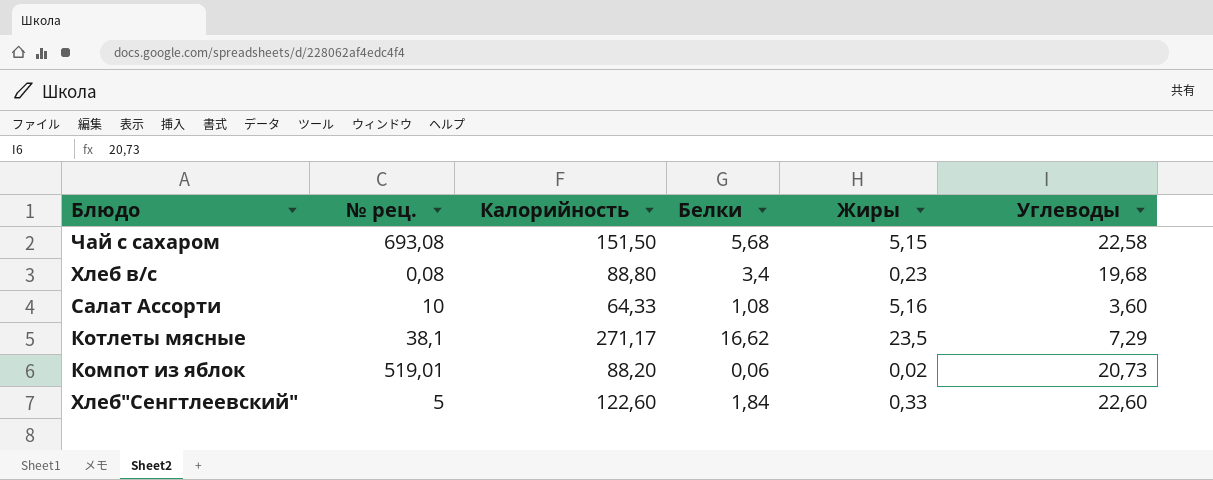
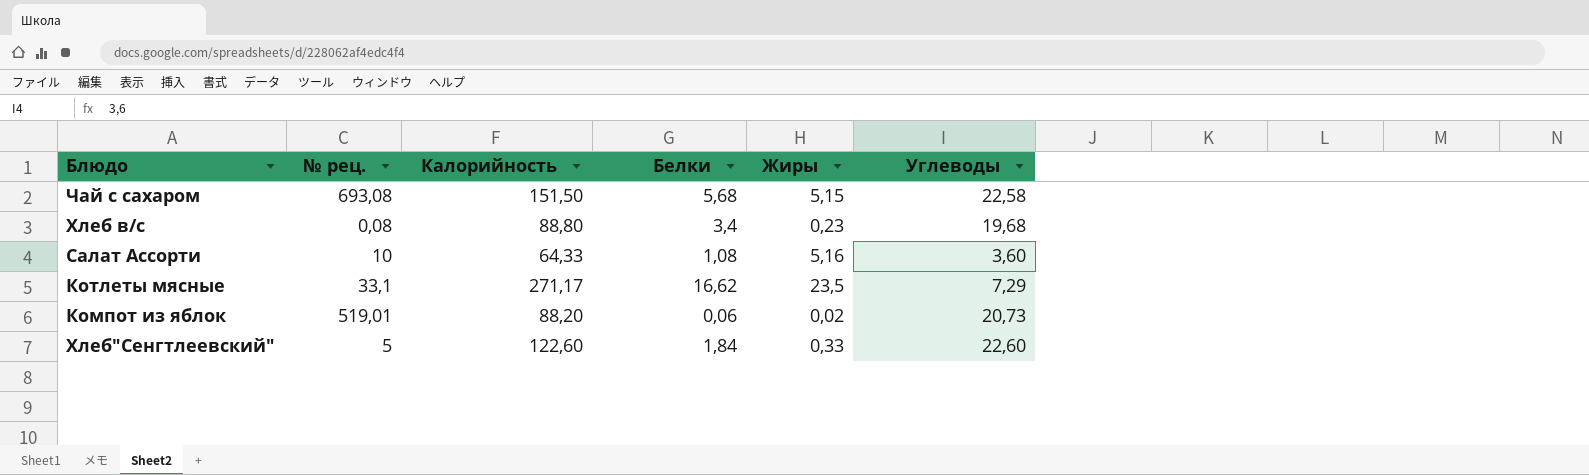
Котлеты мясные | № рец.: 38,1 -> 33,1

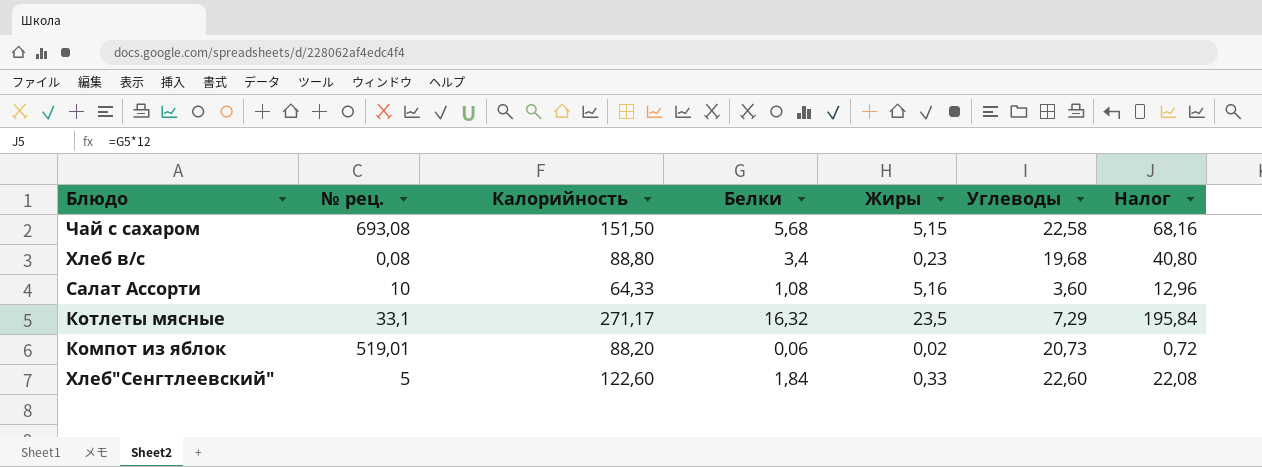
column Налог | formula: none -> [Белки] * 12
Котлеты мясные | Белки: 16,62 -> 16,32

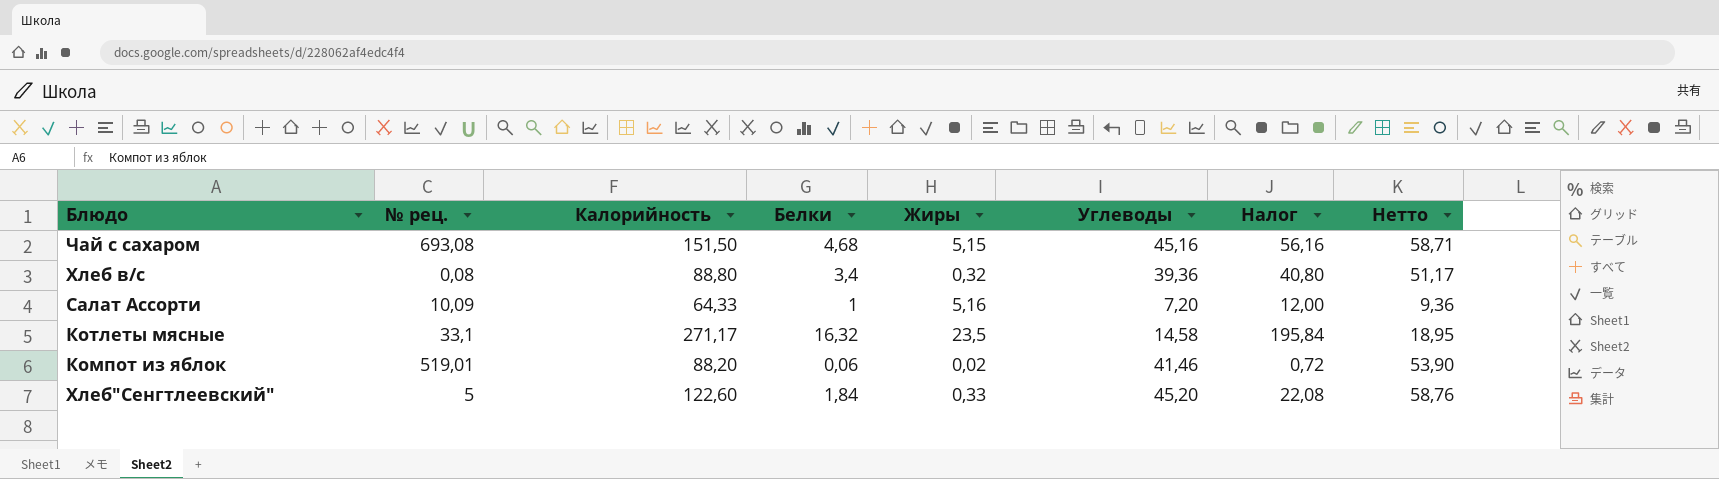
column Нетто | formula: none -> [Углеводы] * 1,3
Чай с сахаром | Белки: 5,68 -> 4,68
Чай с сахаром | Углеводы: 22,58 -> 45,16
Чай с сахаром | Налог: 68,16 -> 56,16
Хлеб в/с | Жиры: 0,23 -> 0,32
Хлеб в/с | Углеводы: 19,68 -> 39,36
Салат Ассорти | № рец.: 10 -> 10,09
Салат Ассорти | Белки: 1,08 -> 1
Салат Ассорти | Углеводы: 3,60 -> 7,20
Салат Ассорти | Налог: 12,96 -> 12,00
Котлеты мясные | Углеводы: 7,29 -> 14,58
Компот из яблок | Углеводы: 20,73 -> 41,46
Хлеб"Сенгтлеевский" | Углеводы: 22,60 -> 45,20

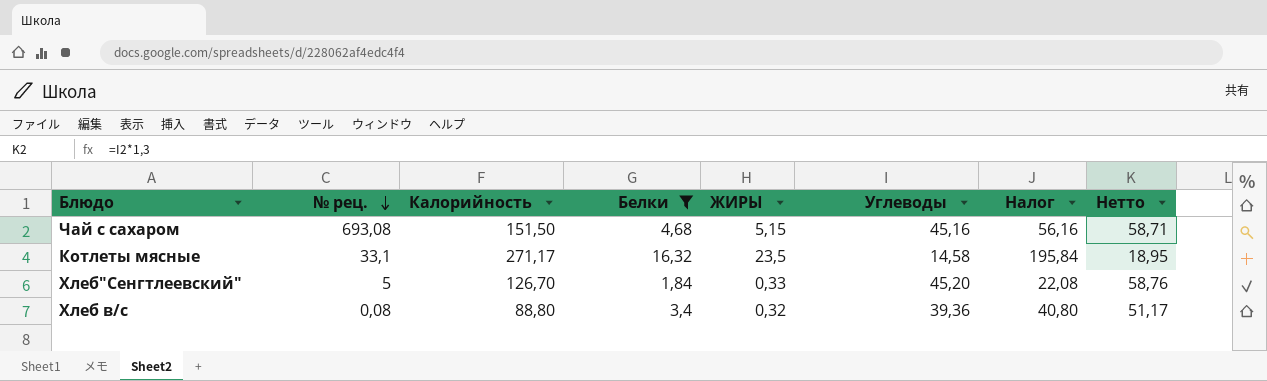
filter: none -> Белки >= 1,84
row order: none -> № рец. descending
column name: Жиры -> ЖИРЫ
Хлеб"Сенгтлеевский" | Калорийность: 122,60 -> 126,70

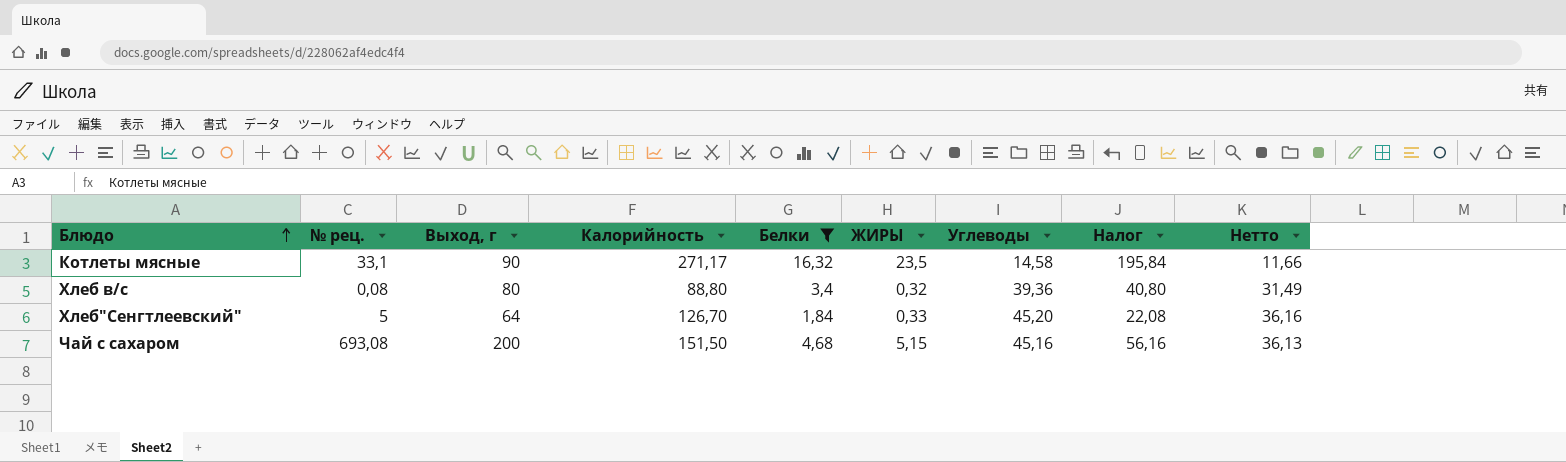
row order: № рец. descending -> Блюдо ascending
column Выход, г | position: none -> 3
column Нетто | formula: [Углеводы] * 1,3 -> [Углеводы] * 0,8

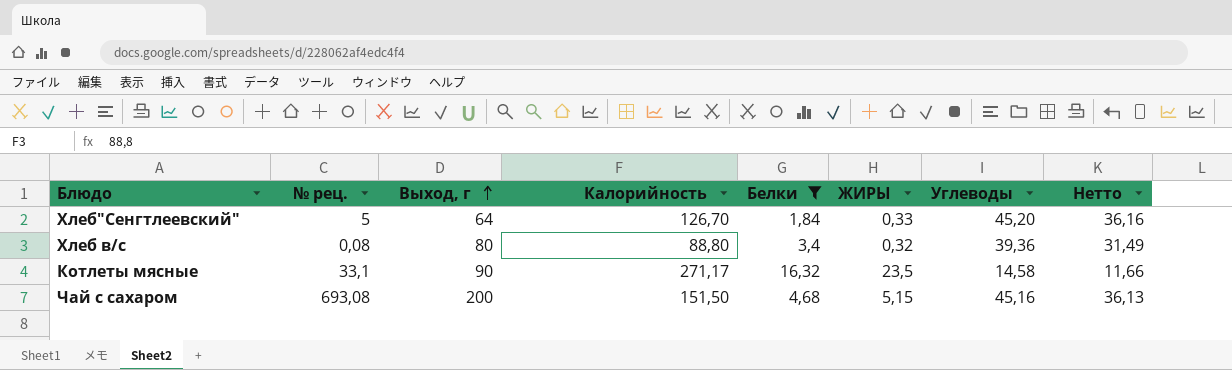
row order: Блюдо ascending -> Выход, г ascending
column Налог | formula: [Белки] * 12 -> none

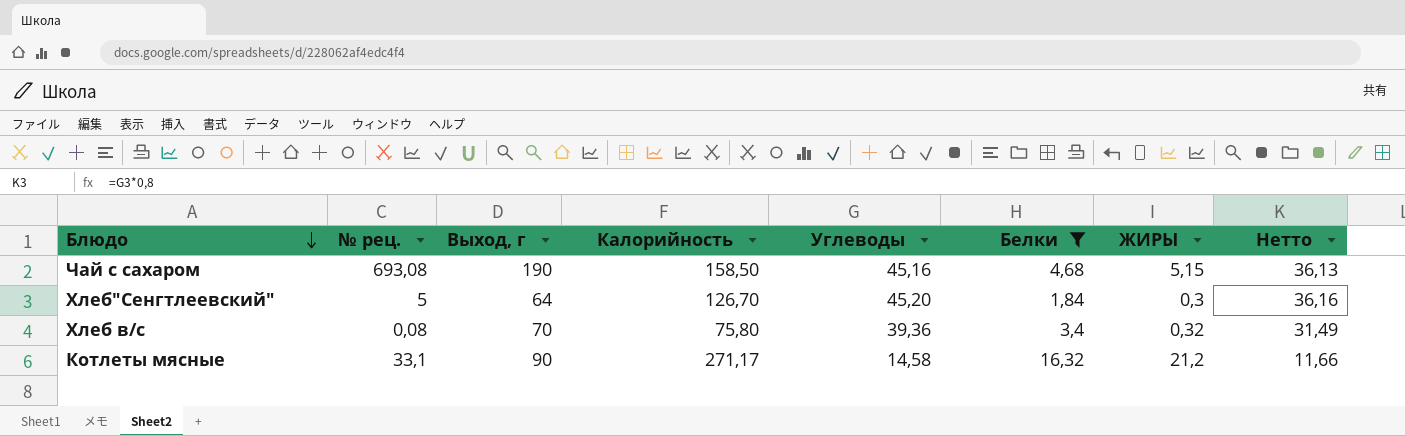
row order: Выход, г ascending -> Блюдо descending
column Углеводы | position: 7 -> 5
Чай с сахаром | Выход, г: 200 -> 190
Чай с сахаром | Калорийность: 151,50 -> 158,50
Хлеб"Сенгтлеевский" | ЖИРЫ: 0,33 -> 0,3
Хлеб в/с | Выход, г: 80 -> 70
Хлеб в/с | Калорийность: 88,80 -> 75,80
Котлеты мясные | ЖИРЫ: 23,5 -> 21,2

